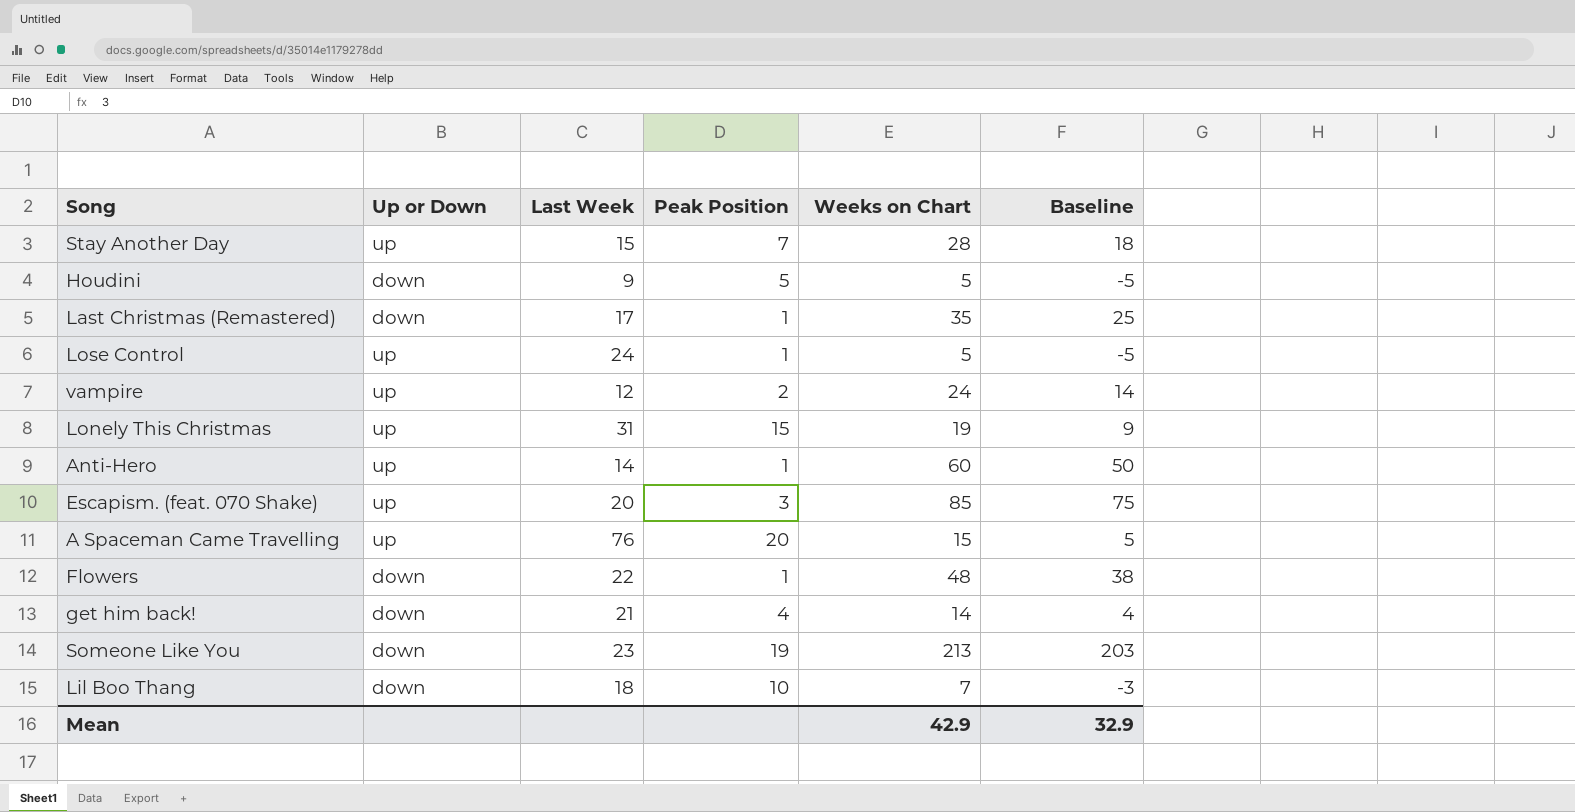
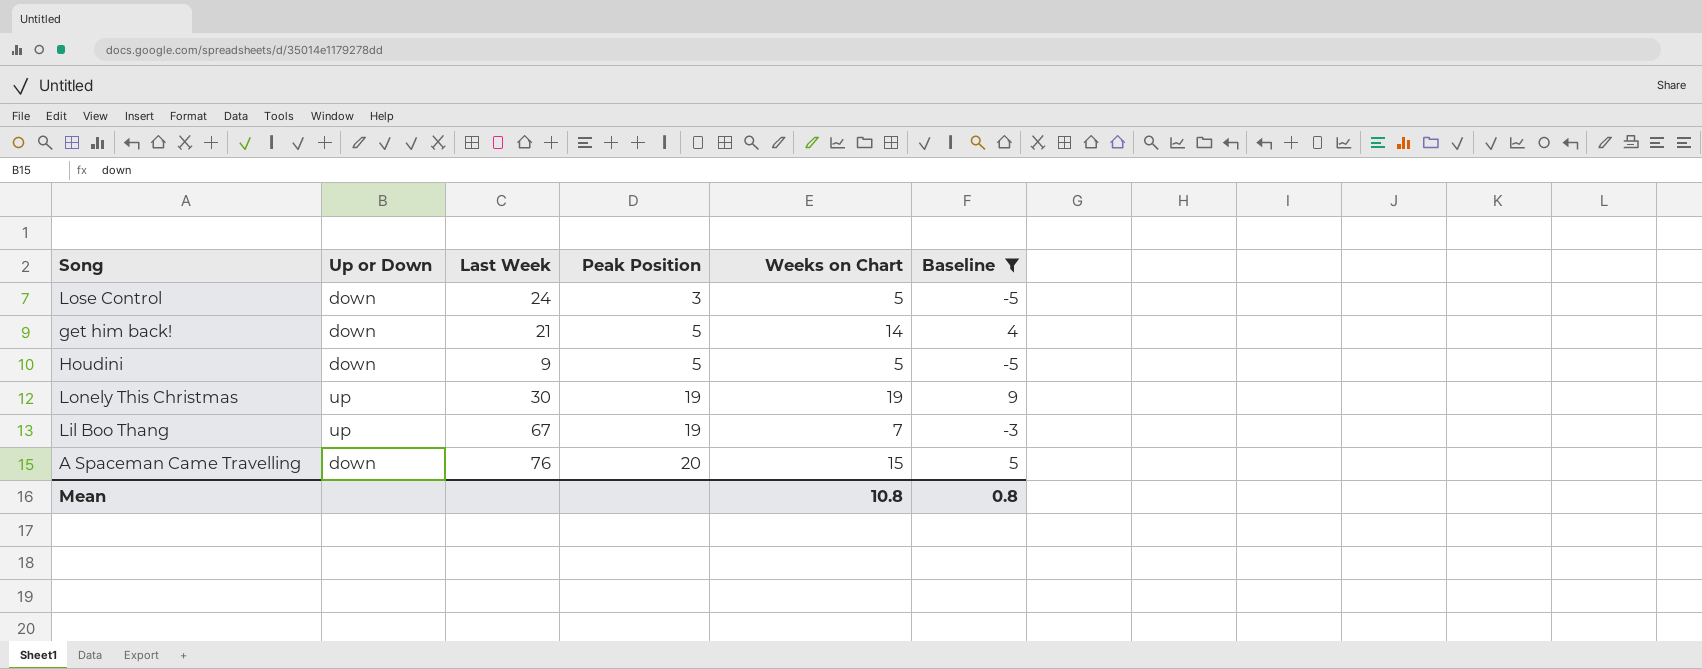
filter: none -> Baseline <= 9
row order: none -> Peak Position ascending
Lose Control | Up or Down: up -> down
Lose Control | Peak Position: 1 -> 3
get him back! | Peak Position: 4 -> 5
Lonely This Christmas | Last Week: 31 -> 30
Lonely This Christmas | Peak Position: 15 -> 19
Lil Boo Thang | Up or Down: down -> up
Lil Boo Thang | Last Week: 18 -> 67
Lil Boo Thang | Peak Position: 10 -> 19
A Spaceman Came Travelling | Up or Down: up -> down
Mean | Weeks on Chart: 42.9 -> 10.8
Mean | Baseline: 32.9 -> 0.8

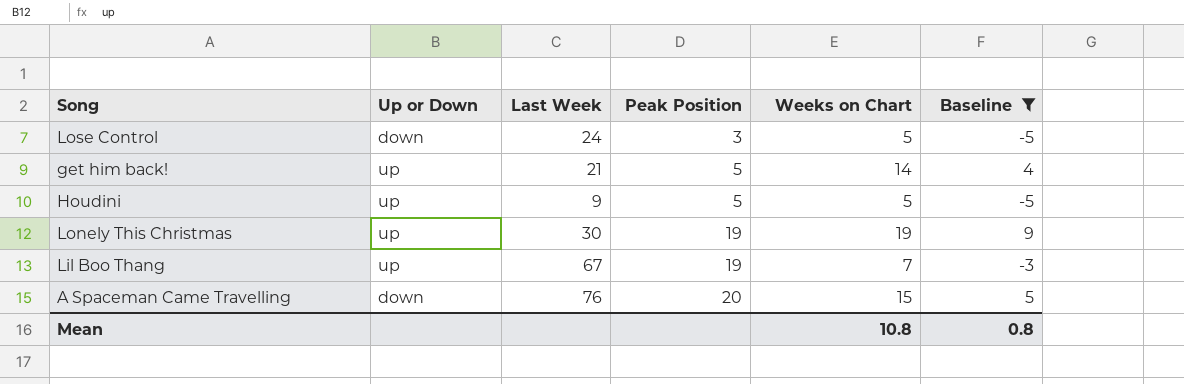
get him back! | Up or Down: down -> up
Houdini | Up or Down: down -> up

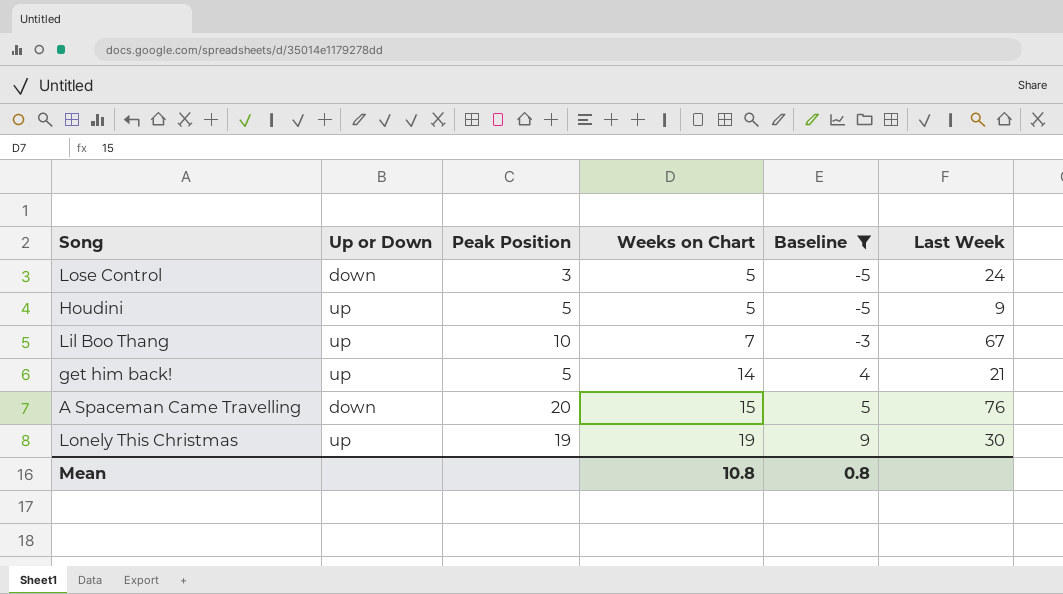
row order: Peak Position ascending -> Weeks on Chart ascending
column Last Week | position: 3 -> 6
Lil Boo Thang | Peak Position: 19 -> 10

